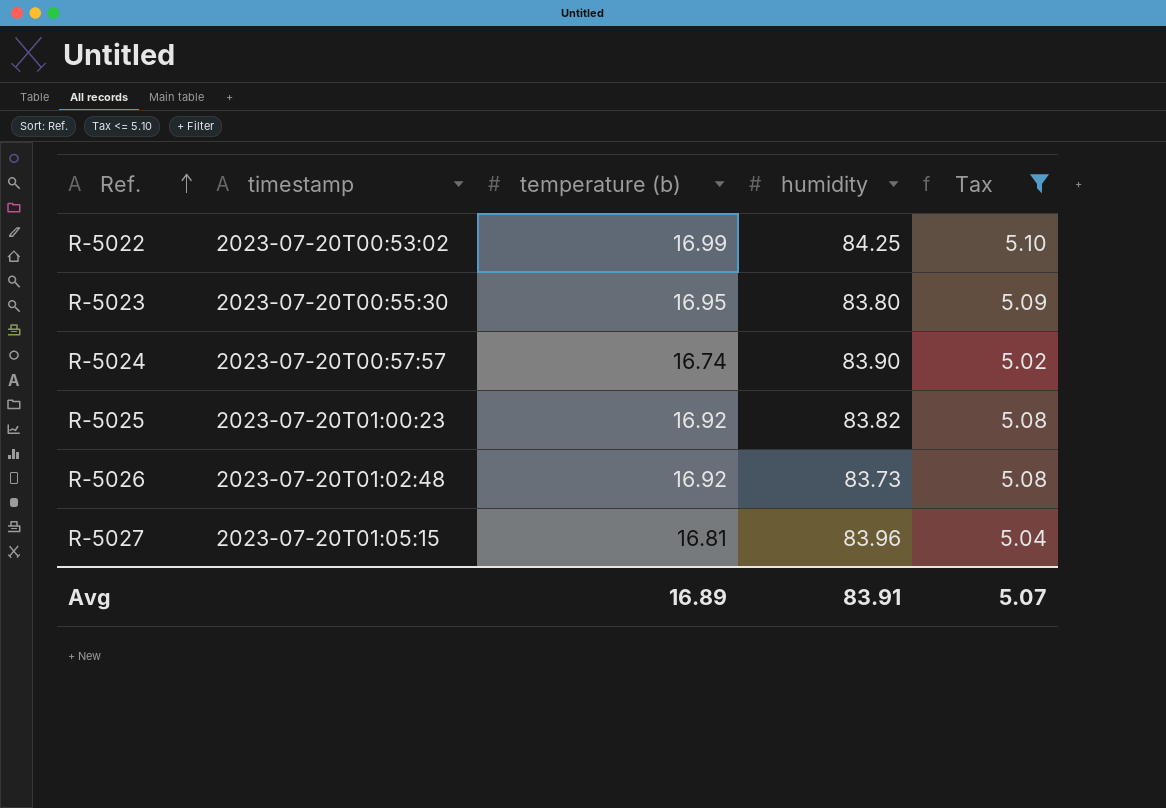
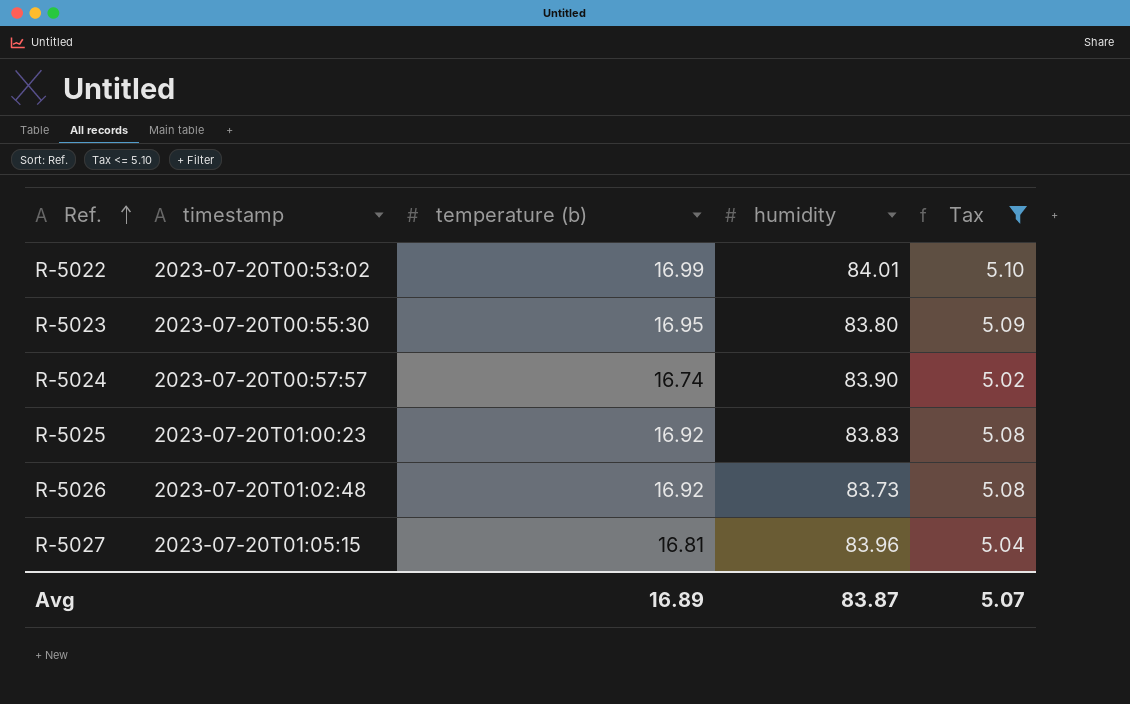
R-5022 | humidity: 84.25 -> 84.01
R-5025 | humidity: 83.82 -> 83.83
Avg | humidity: 83.91 -> 83.87

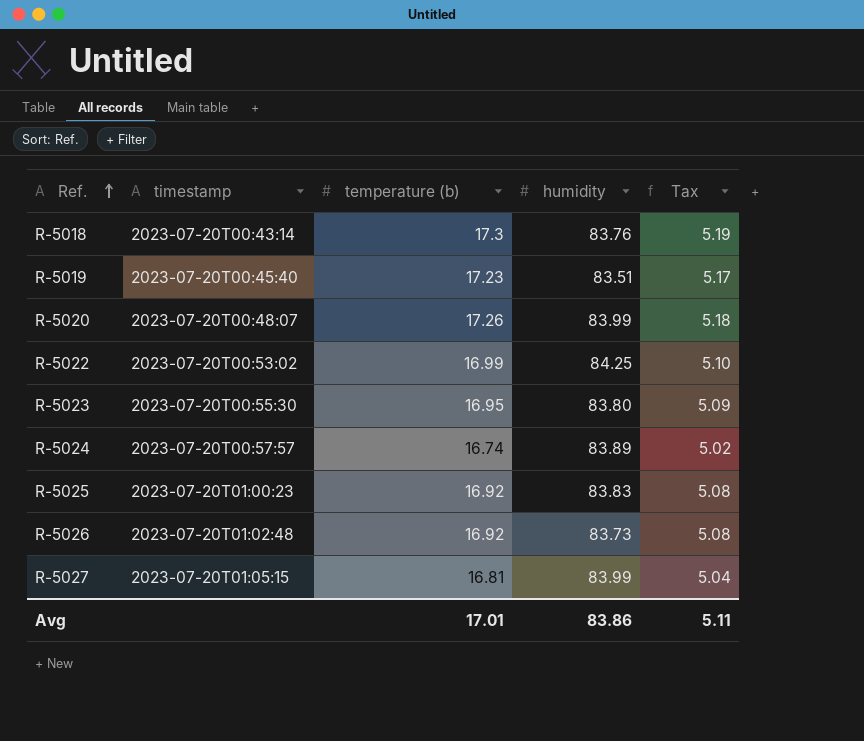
filter: Tax <= 5.10 -> none
R-5022 | humidity: 84.01 -> 84.25
R-5024 | humidity: 83.90 -> 83.89
R-5027 | humidity: 83.96 -> 83.99
Avg | temperature (b): 16.89 -> 17.01
Avg | humidity: 83.87 -> 83.86
Avg | Tax: 5.07 -> 5.11

